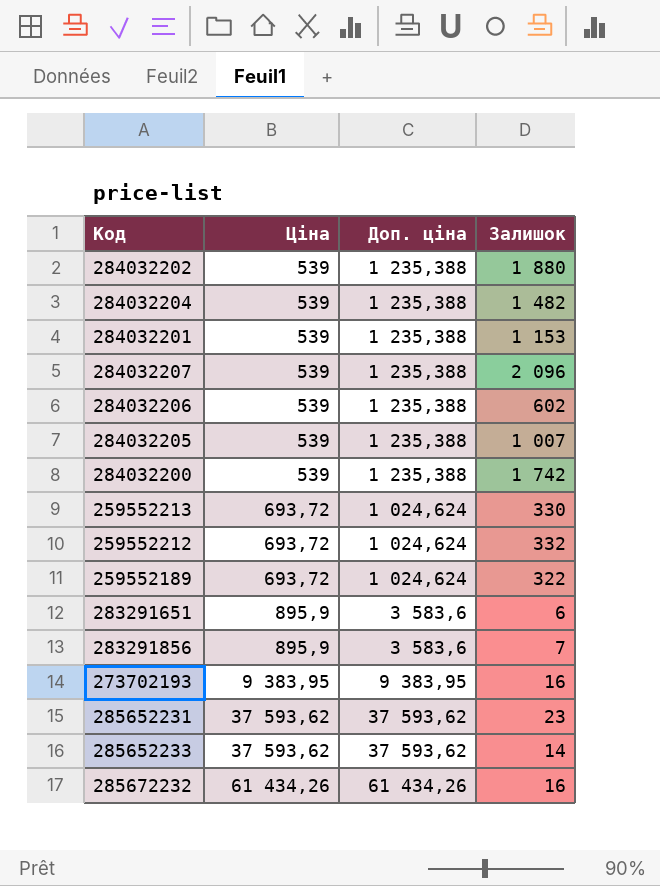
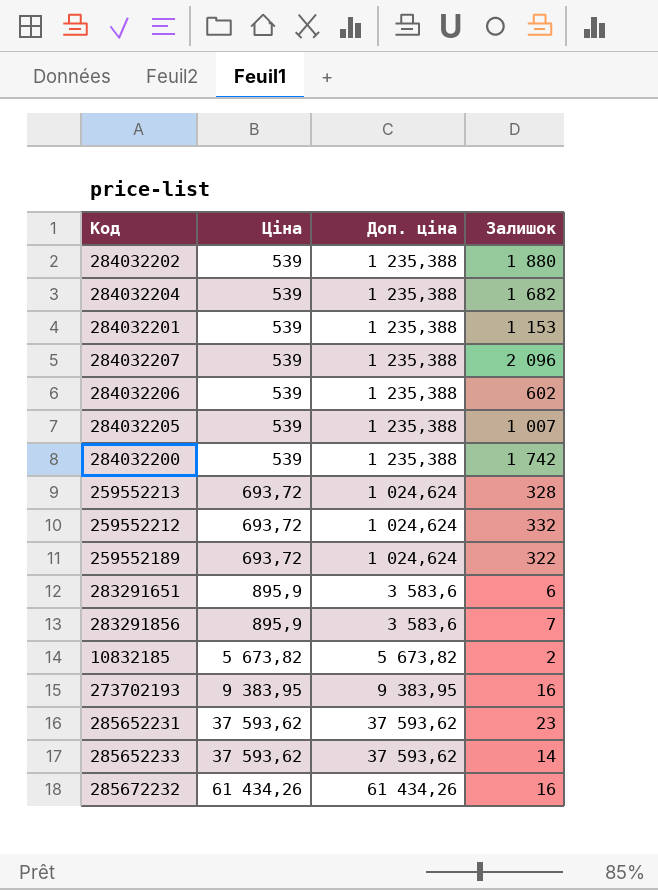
284032204 | Залишок: 1 482 -> 1 682
259552213 | Залишок: 330 -> 328
row 10832185: none -> 5 673,82 | 5 673,82 | 2

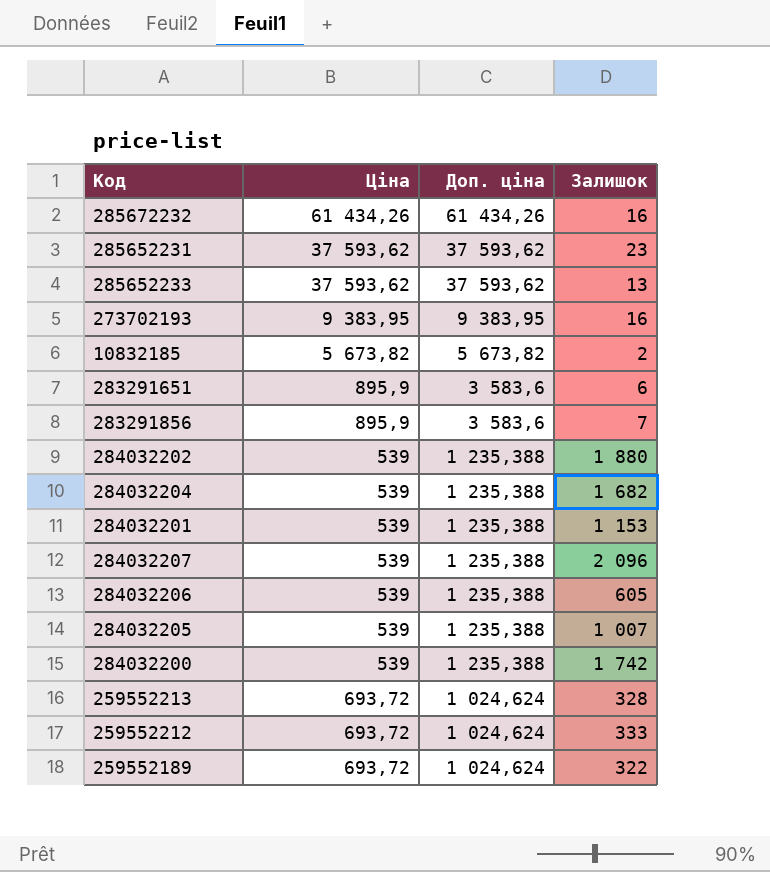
row order: Ціна ascending -> Доп. ціна descending
285652233 | Залишок: 14 -> 13
284032206 | Залишок: 602 -> 605
259552212 | Залишок: 332 -> 333

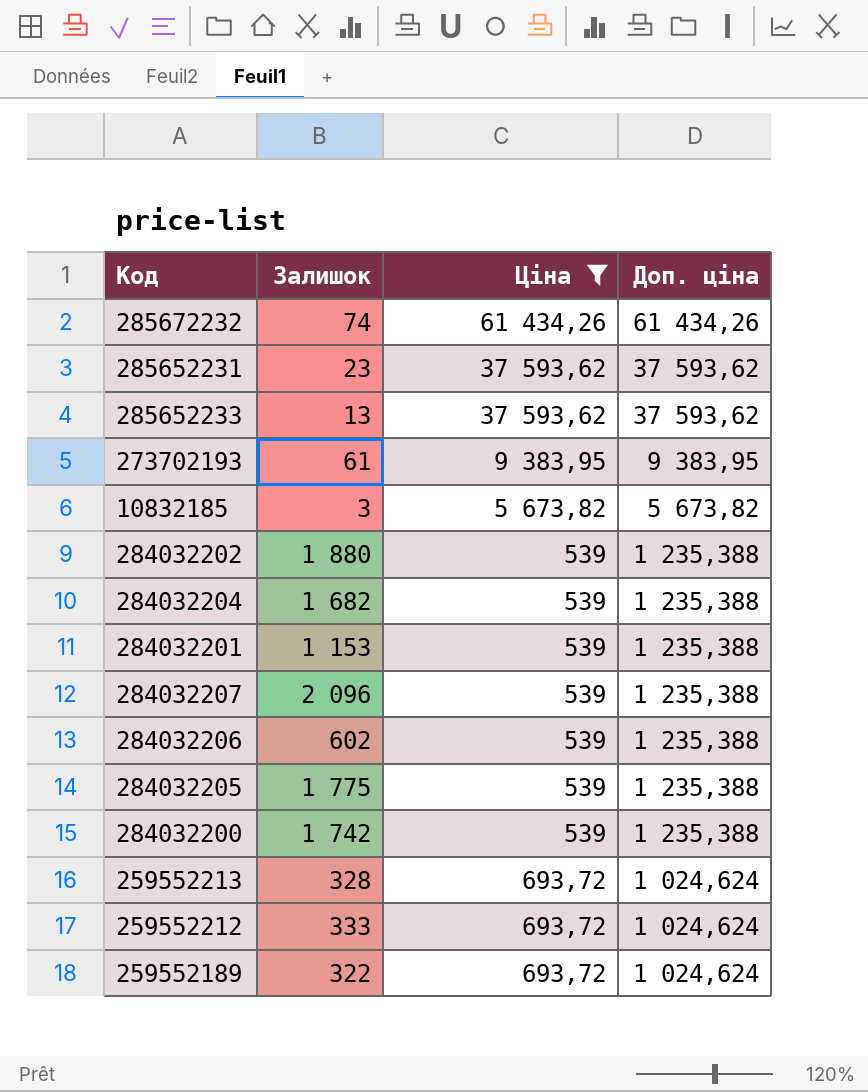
filter: none -> Ціна != 895,9
column Залишок | position: 4 -> 2
285672232 | Залишок: 16 -> 74
273702193 | Залишок: 16 -> 61
10832185 | Залишок: 2 -> 3
284032206 | Залишок: 605 -> 602
284032205 | Залишок: 1 007 -> 1 775

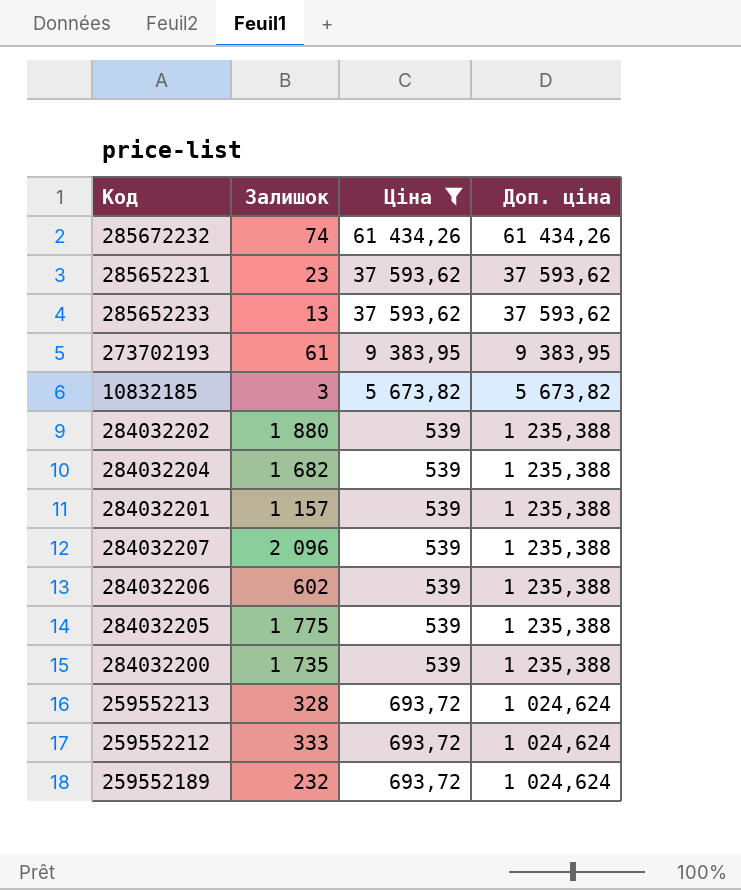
284032201 | Залишок: 1 153 -> 1 157
284032200 | Залишок: 1 742 -> 1 735
259552189 | Залишок: 322 -> 232

